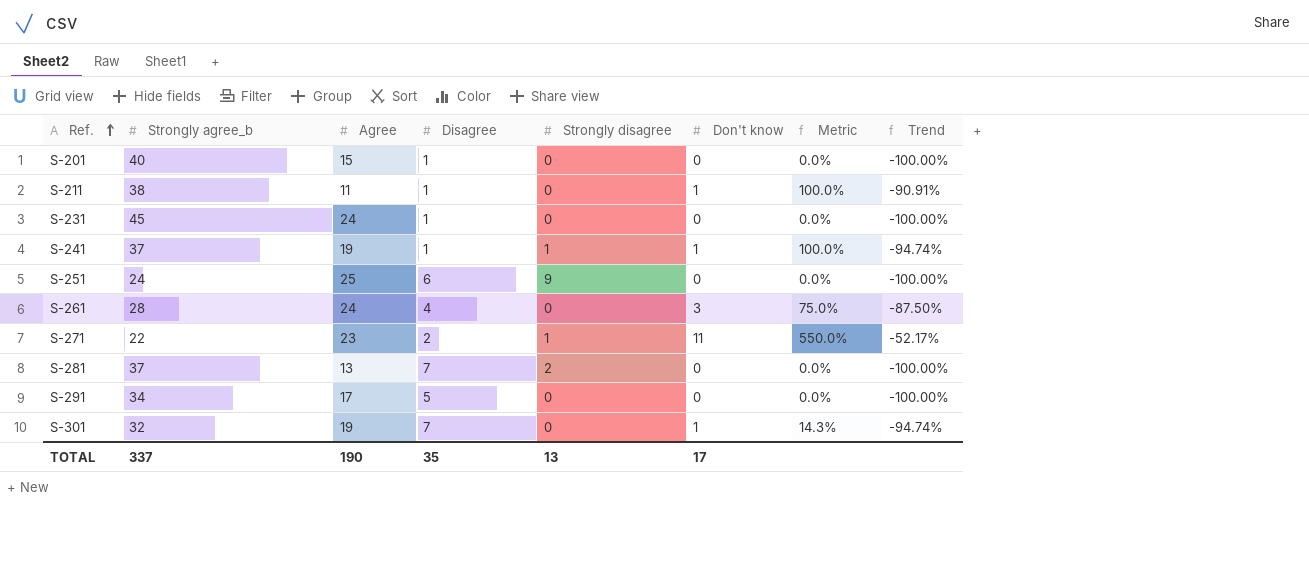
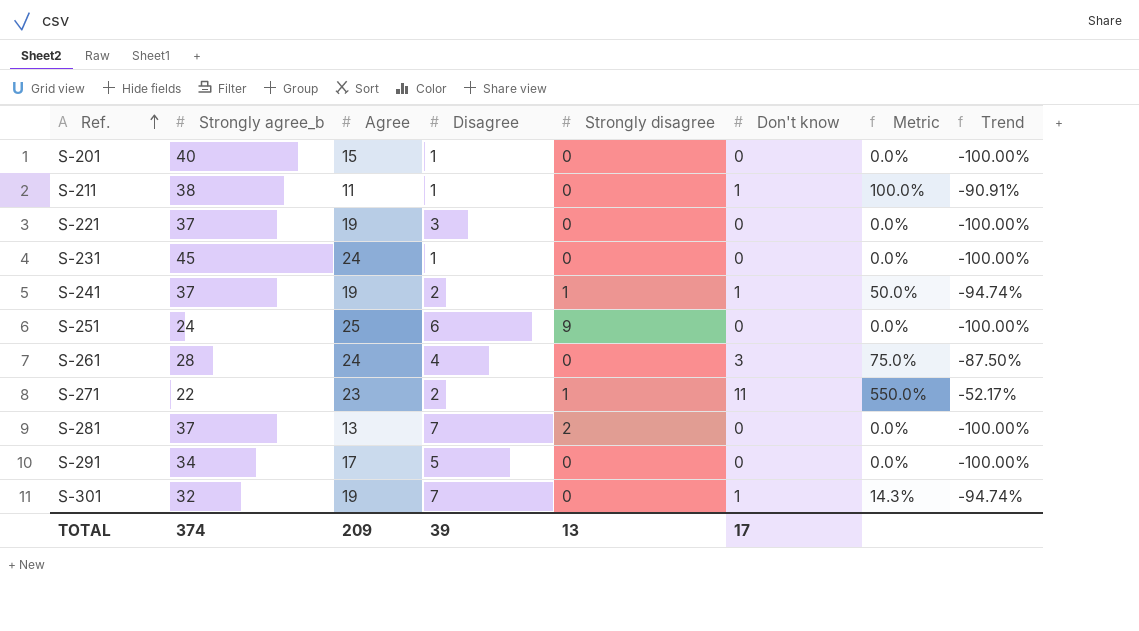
row S-221: none -> 37 | 19 | 3 | 0 | 0 | 0.0% | -100.00%
S-241 | Disagree: 1 -> 2
S-241 | Metric: 100.0% -> 50.0%
TOTAL | Strongly agree_b: 337 -> 374
TOTAL | Agree: 190 -> 209
TOTAL | Disagree: 35 -> 39

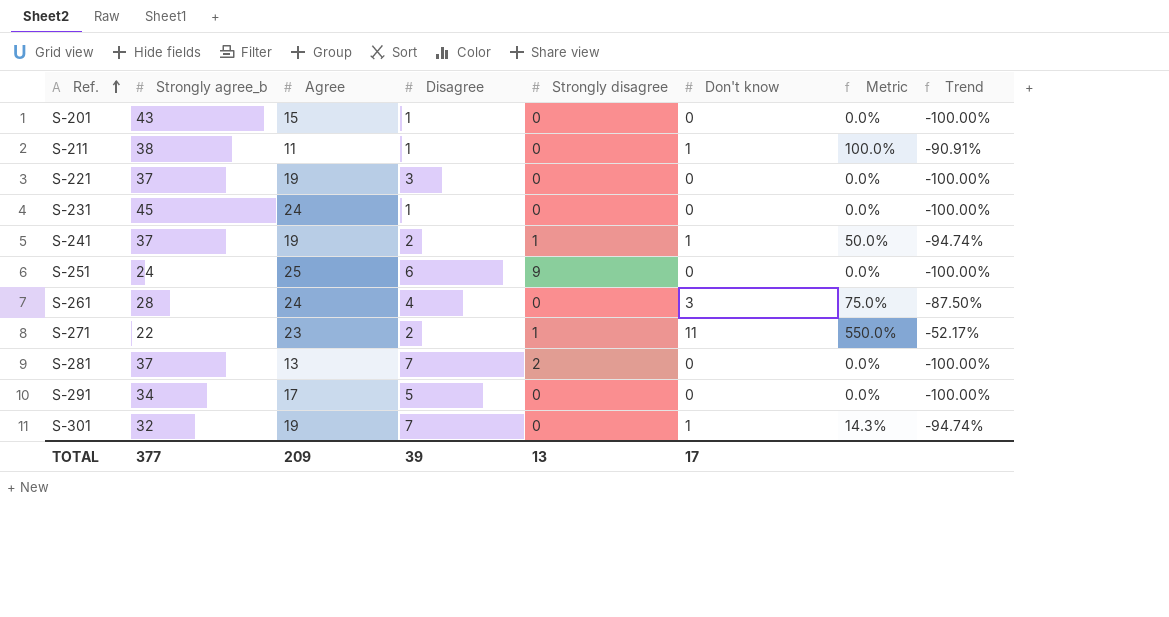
S-201 | Strongly agree_b: 40 -> 43
TOTAL | Strongly agree_b: 374 -> 377

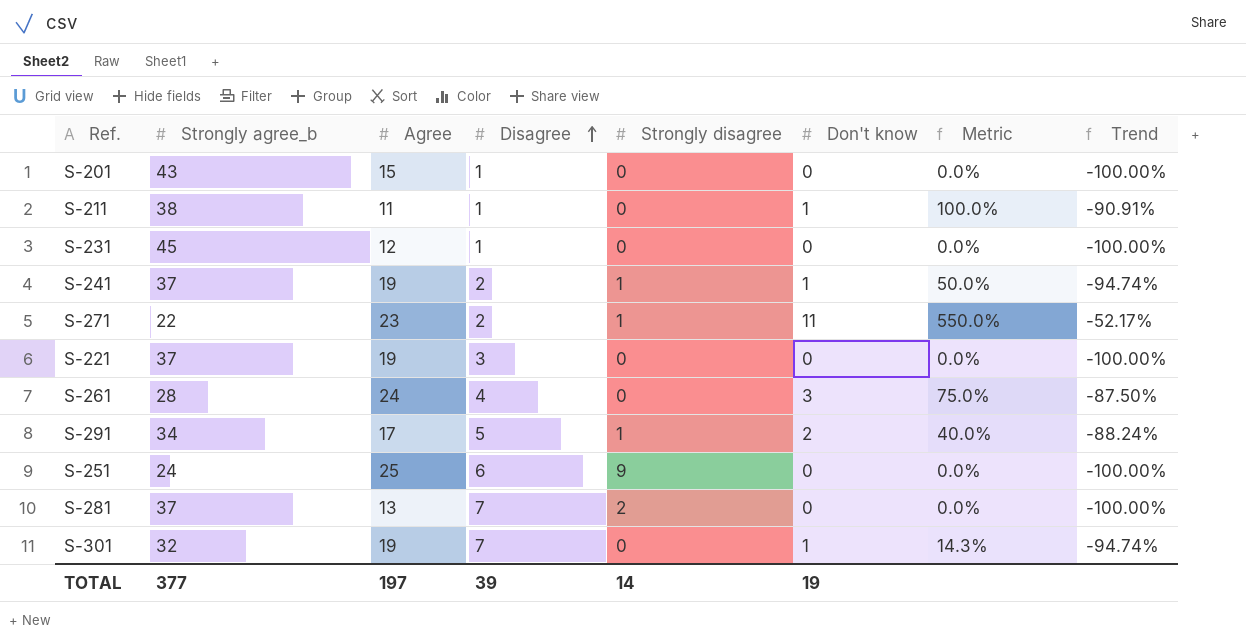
row order: Ref. ascending -> Disagree ascending
S-231 | Agree: 24 -> 12
S-291 | Strongly disagree: 0 -> 1
S-291 | Don't know: 0 -> 2
S-291 | Metric: 0.0% -> 40.0%
S-291 | Trend: -100.00% -> -88.24%
TOTAL | Agree: 209 -> 197
TOTAL | Strongly disagree: 13 -> 14
TOTAL | Don't know: 17 -> 19

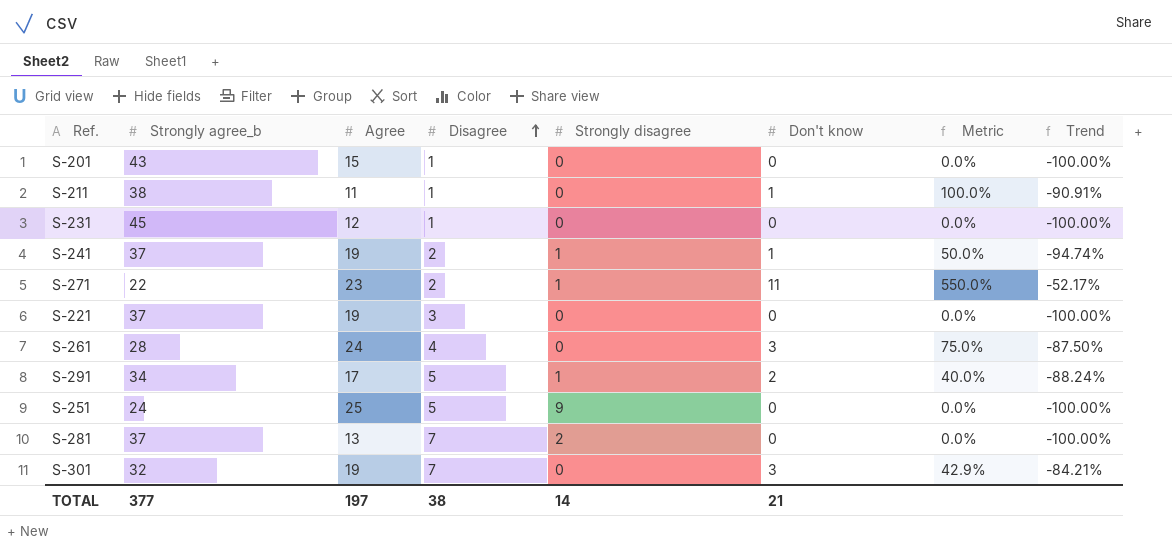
S-251 | Disagree: 6 -> 5
S-301 | Don't know: 1 -> 3
S-301 | Metric: 14.3% -> 42.9%
S-301 | Trend: -94.74% -> -84.21%
TOTAL | Disagree: 39 -> 38
TOTAL | Don't know: 19 -> 21

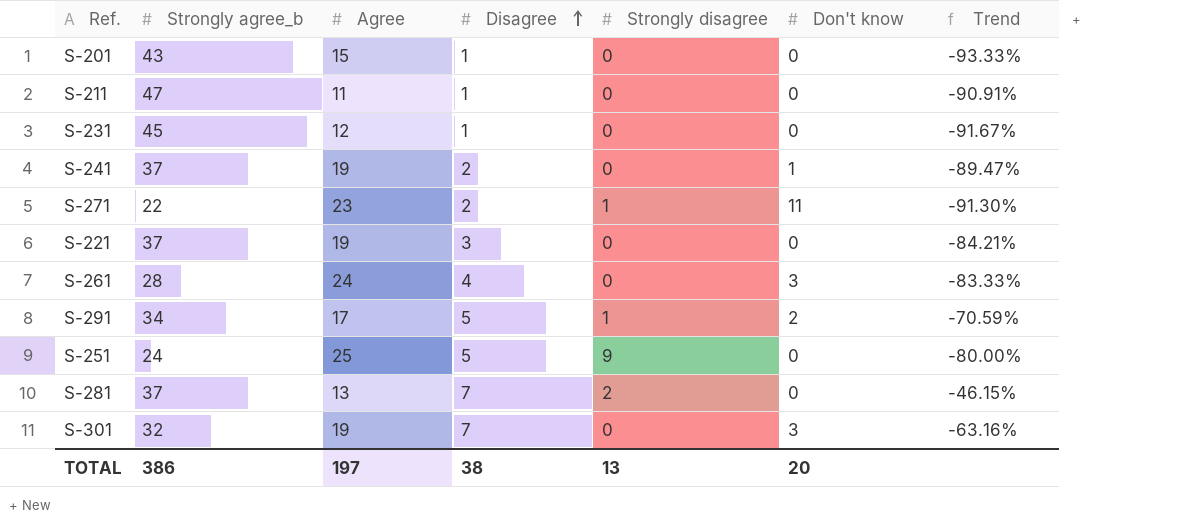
column Metric | formula: [Don't know] / [Disagree] -> none
column Trend | formula: ([Don't know] - [Agree]) / [Agree] -> ([Disagree] - [Agree]) / [Agree]
S-211 | Strongly agree_b: 38 -> 47
S-211 | Don't know: 1 -> 0
S-241 | Strongly disagree: 1 -> 0
TOTAL | Strongly agree_b: 377 -> 386
TOTAL | Strongly disagree: 14 -> 13
TOTAL | Don't know: 21 -> 20

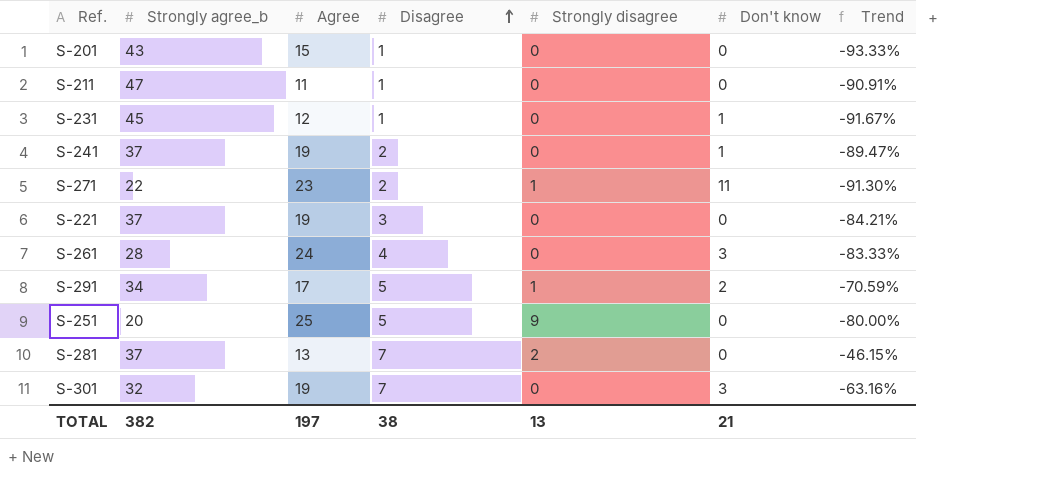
S-231 | Don't know: 0 -> 1
S-251 | Strongly agree_b: 24 -> 20
TOTAL | Strongly agree_b: 386 -> 382
TOTAL | Don't know: 20 -> 21

